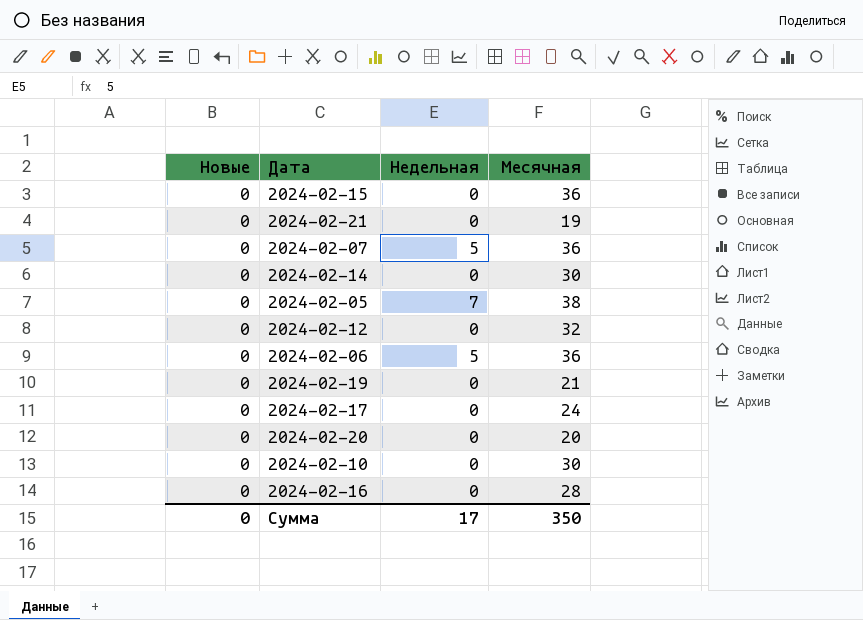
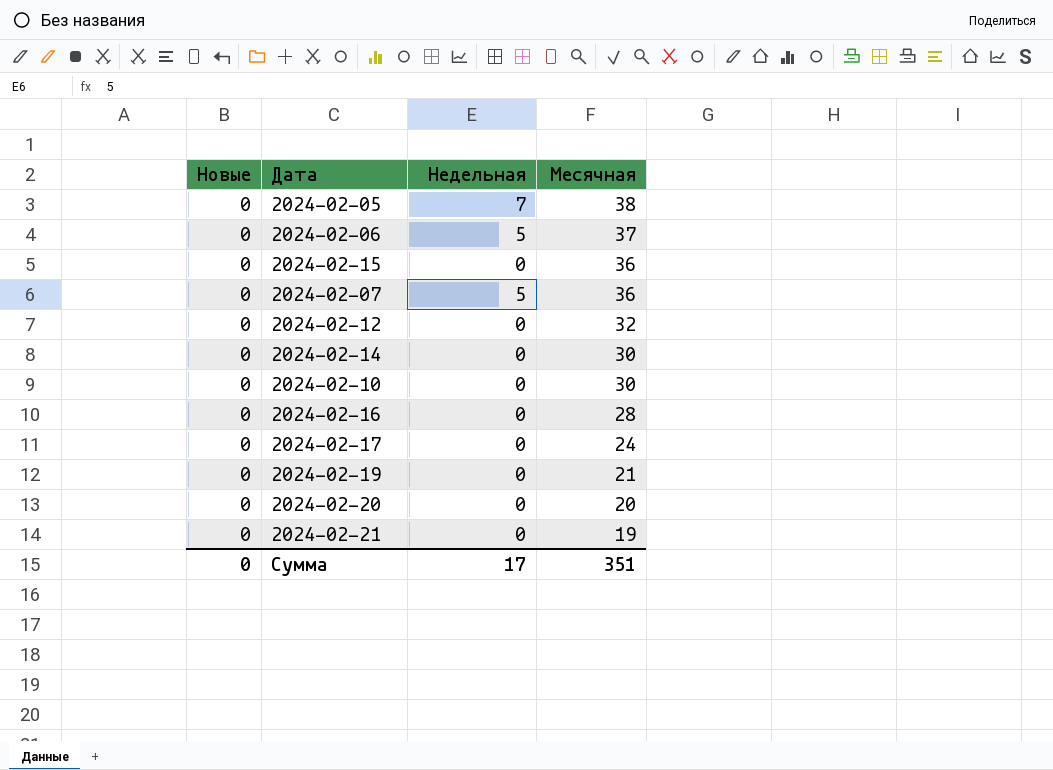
row order: none -> Месячная descending
2024-02-06 | Месячная: 36 -> 37
Сумма | Месячная: 350 -> 351

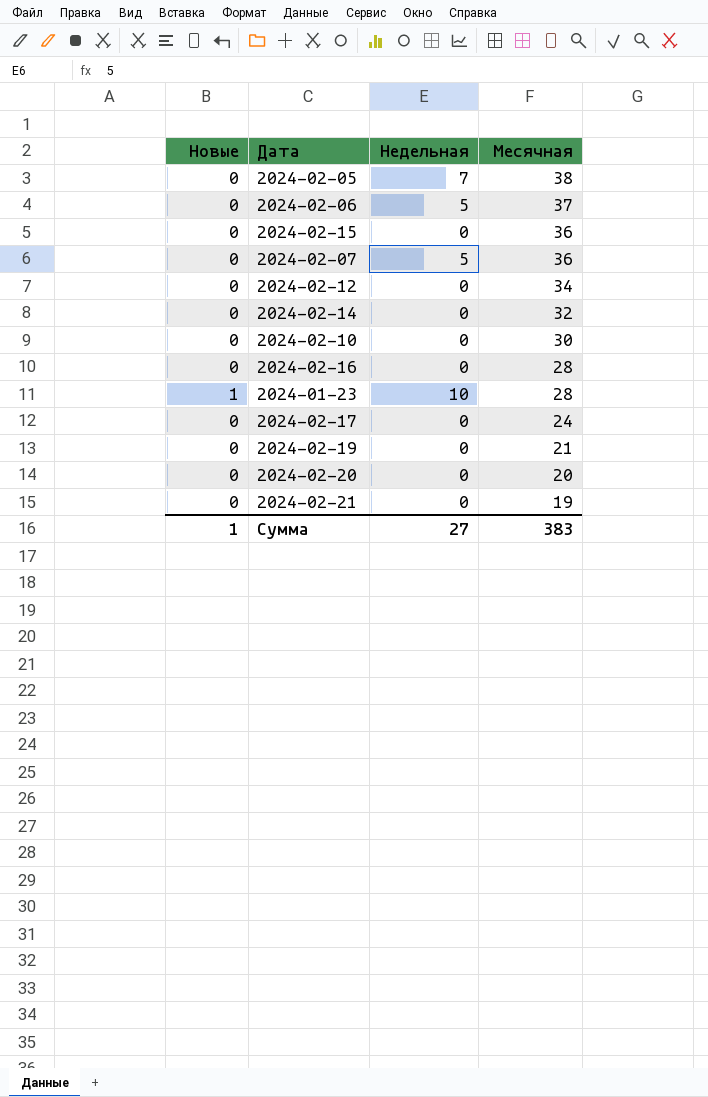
2024-02-12 | Месячная: 32 -> 34
2024-02-14 | Месячная: 30 -> 32
row 2024-01-23: none -> 1 | 10 | 28
Сумма | Новые: 0 -> 1
Сумма | Недельная: 17 -> 27
Сумма | Месячная: 351 -> 383

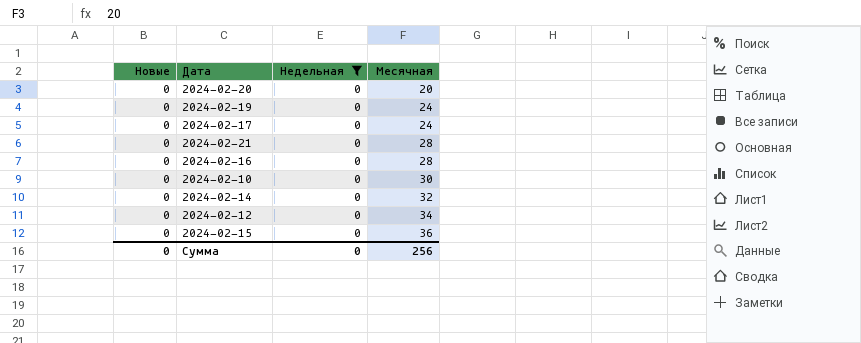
filter: none -> Недельная = 0
row order: Месячная descending -> Месячная ascending
2024-02-19 | Месячная: 21 -> 24
2024-02-21 | Месячная: 19 -> 28
Сумма | Новые: 1 -> 0
Сумма | Недельная: 27 -> 0
Сумма | Месячная: 383 -> 256

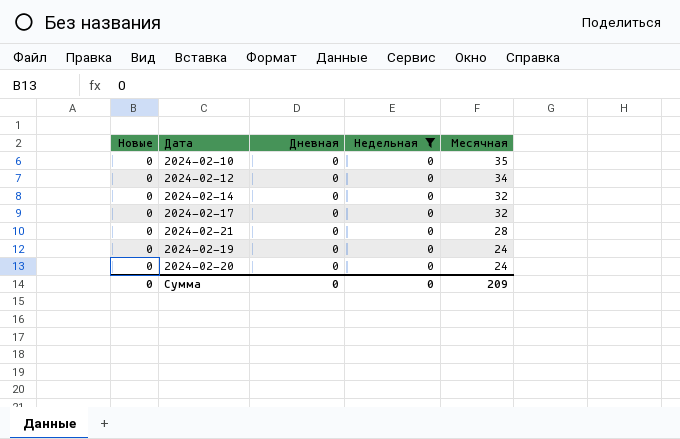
row order: Месячная ascending -> Месячная descending
column Дневная | position: none -> 3
row 2024-02-16: 0 | 0 | 28 -> none
row 2024-02-15: 0 | 0 | 36 -> none
2024-02-10 | Месячная: 30 -> 35
2024-02-17 | Месячная: 24 -> 32
2024-02-20 | Месячная: 20 -> 24
Сумма | Месячная: 256 -> 209

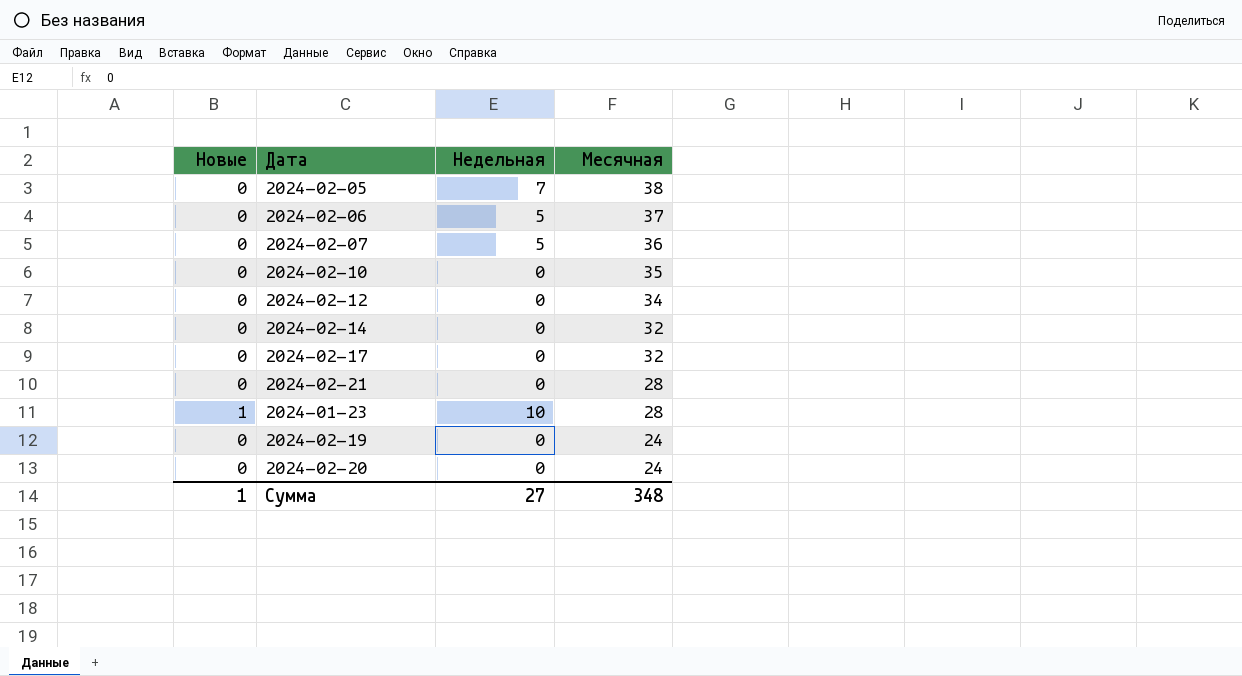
filter: Недельная = 0 -> none
column Дневная | position: 3 -> none
Сумма | Новые: 0 -> 1
Сумма | Недельная: 0 -> 27
Сумма | Месячная: 209 -> 348

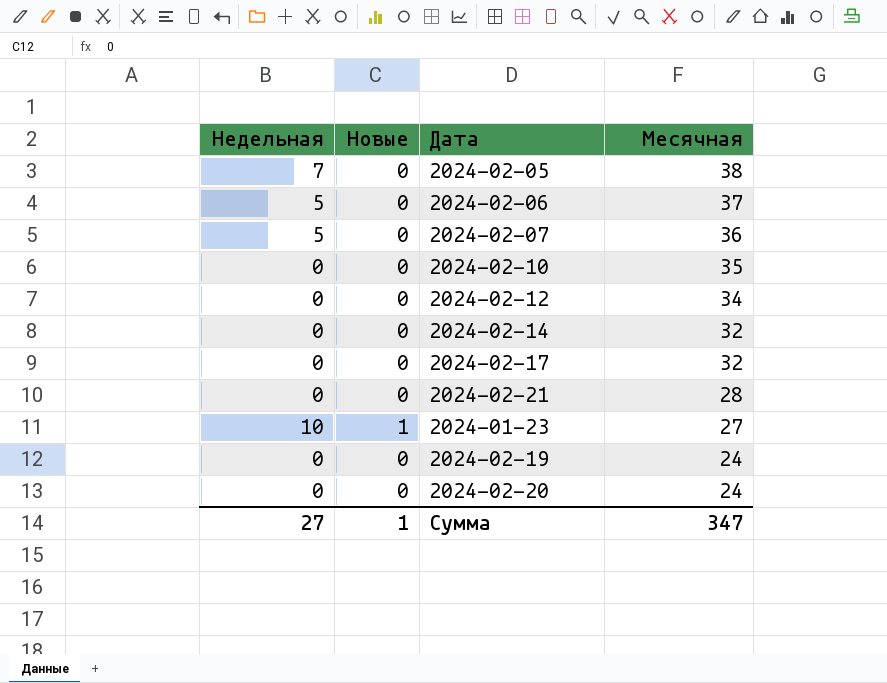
column Недельная | position: 3 -> 1
2024-01-23 | Месячная: 28 -> 27
Сумма | Месячная: 348 -> 347

